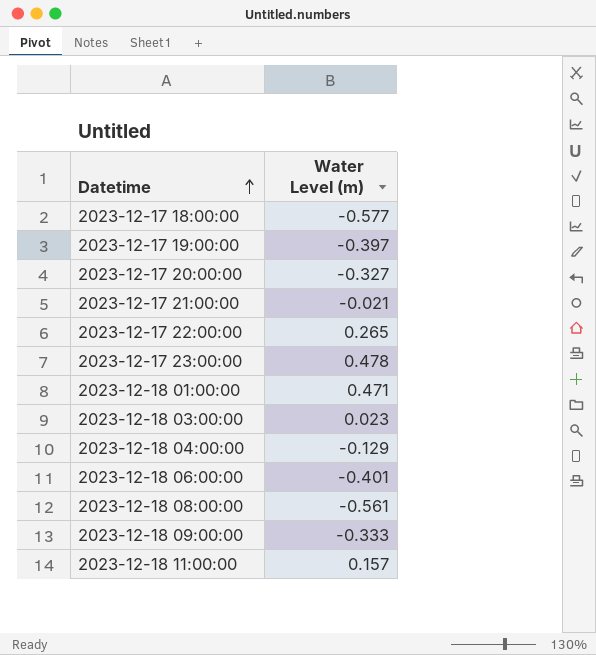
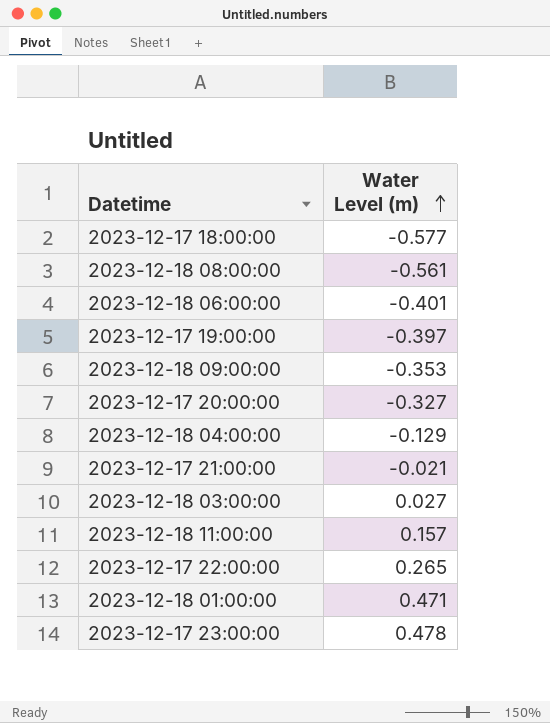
row order: Datetime ascending -> Water Level (m) ascending
2023-12-18 09:00:00 | Water Level (m): -0.333 -> -0.353
2023-12-18 03:00:00 | Water Level (m): 0.023 -> 0.027

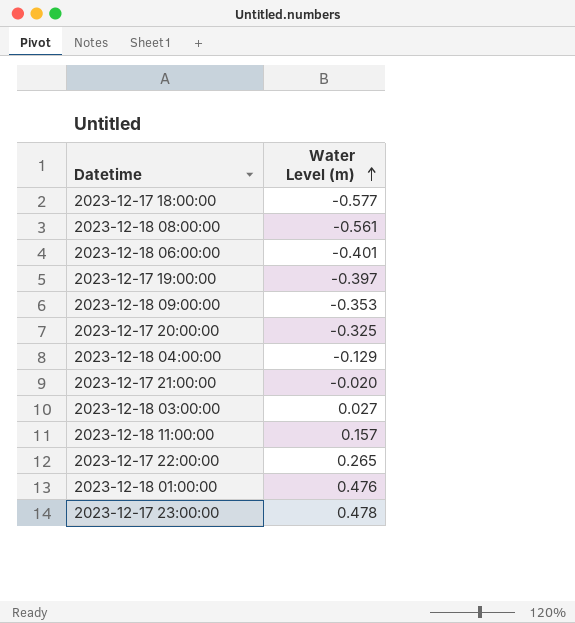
2023-12-17 20:00:00 | Water Level (m): -0.327 -> -0.325
2023-12-17 21:00:00 | Water Level (m): -0.021 -> -0.020
2023-12-18 01:00:00 | Water Level (m): 0.471 -> 0.476

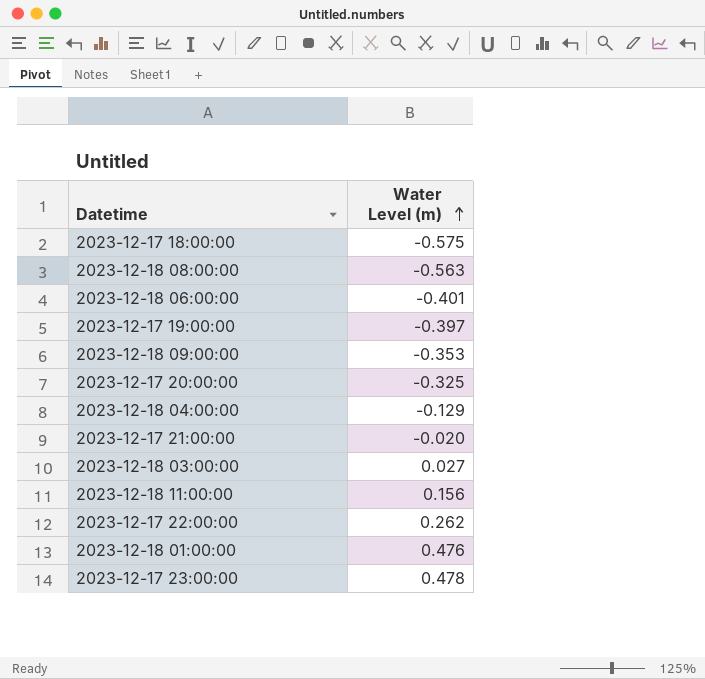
2023-12-17 18:00:00 | Water Level (m): -0.577 -> -0.575
2023-12-18 08:00:00 | Water Level (m): -0.561 -> -0.563
2023-12-18 11:00:00 | Water Level (m): 0.157 -> 0.156
2023-12-17 22:00:00 | Water Level (m): 0.265 -> 0.262

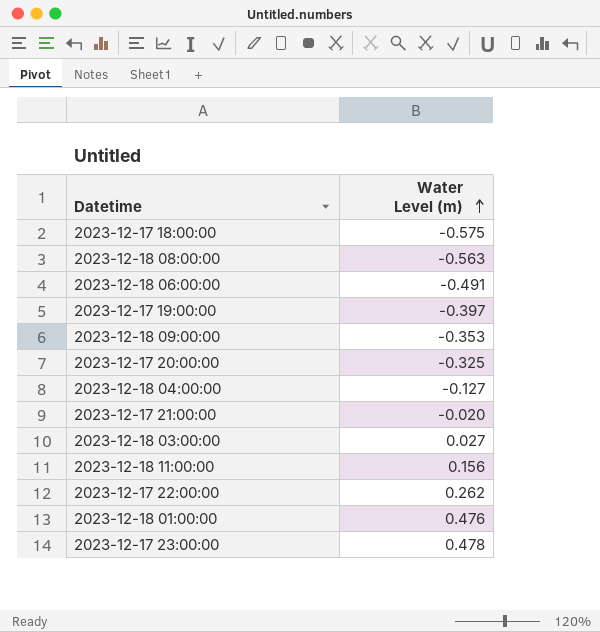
2023-12-18 06:00:00 | Water Level (m): -0.401 -> -0.491
2023-12-18 04:00:00 | Water Level (m): -0.129 -> -0.127

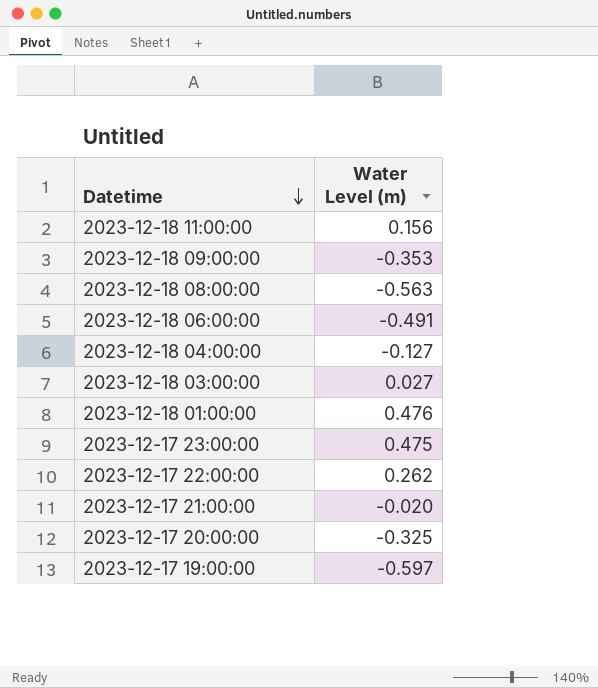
row order: Water Level (m) ascending -> Datetime descending
row 2023-12-17 18:00:00: -0.575 -> none
2023-12-17 23:00:00 | Water Level (m): 0.478 -> 0.475
2023-12-17 19:00:00 | Water Level (m): -0.397 -> -0.597

